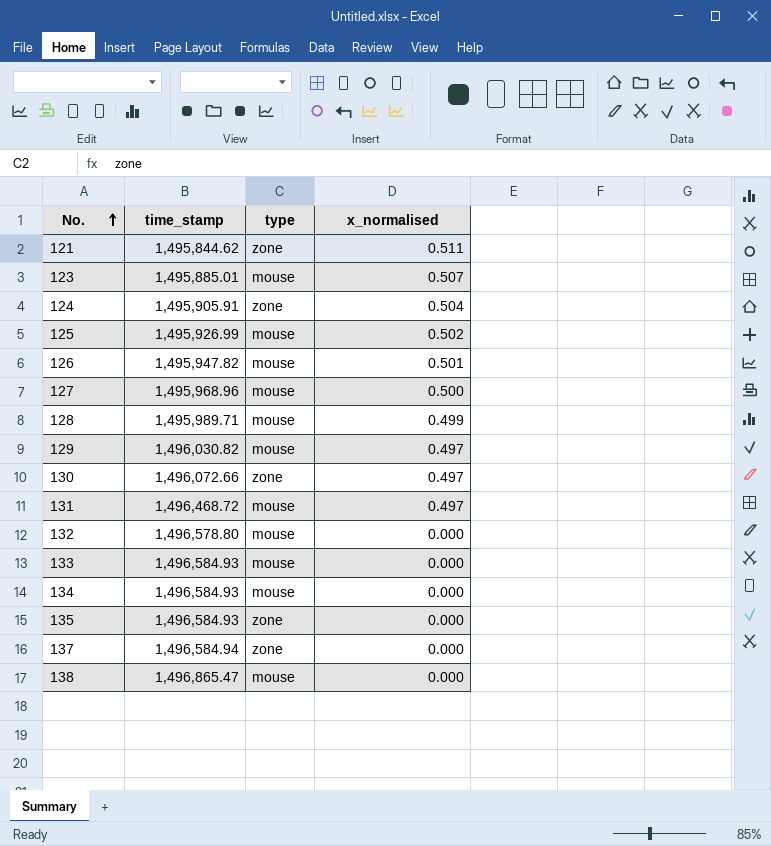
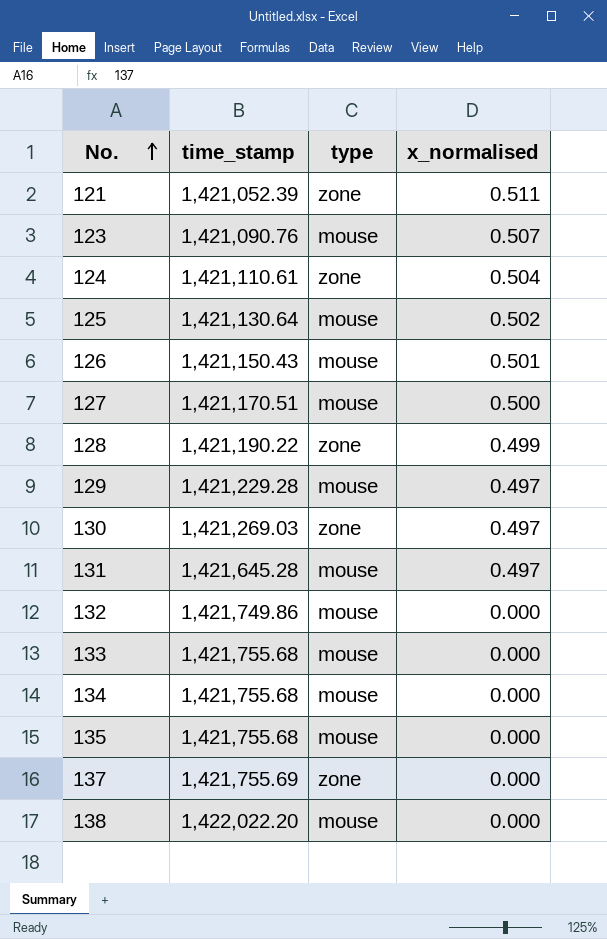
121 | time_stamp: 1,495,844.62 -> 1,421,052.39
123 | time_stamp: 1,495,885.01 -> 1,421,090.76
124 | time_stamp: 1,495,905.91 -> 1,421,110.61
125 | time_stamp: 1,495,926.99 -> 1,421,130.64
126 | time_stamp: 1,495,947.82 -> 1,421,150.43
127 | time_stamp: 1,495,968.96 -> 1,421,170.51
128 | time_stamp: 1,495,989.71 -> 1,421,190.22
128 | type: mouse -> zone
129 | time_stamp: 1,496,030.82 -> 1,421,229.28
130 | time_stamp: 1,496,072.66 -> 1,421,269.03
131 | time_stamp: 1,496,468.72 -> 1,421,645.28
132 | time_stamp: 1,496,578.80 -> 1,421,749.86
133 | time_stamp: 1,496,584.93 -> 1,421,755.68
134 | time_stamp: 1,496,584.93 -> 1,421,755.68
135 | time_stamp: 1,496,584.93 -> 1,421,755.68
135 | type: zone -> mouse
137 | time_stamp: 1,496,584.94 -> 1,421,755.69
138 | time_stamp: 1,496,865.47 -> 1,422,022.20

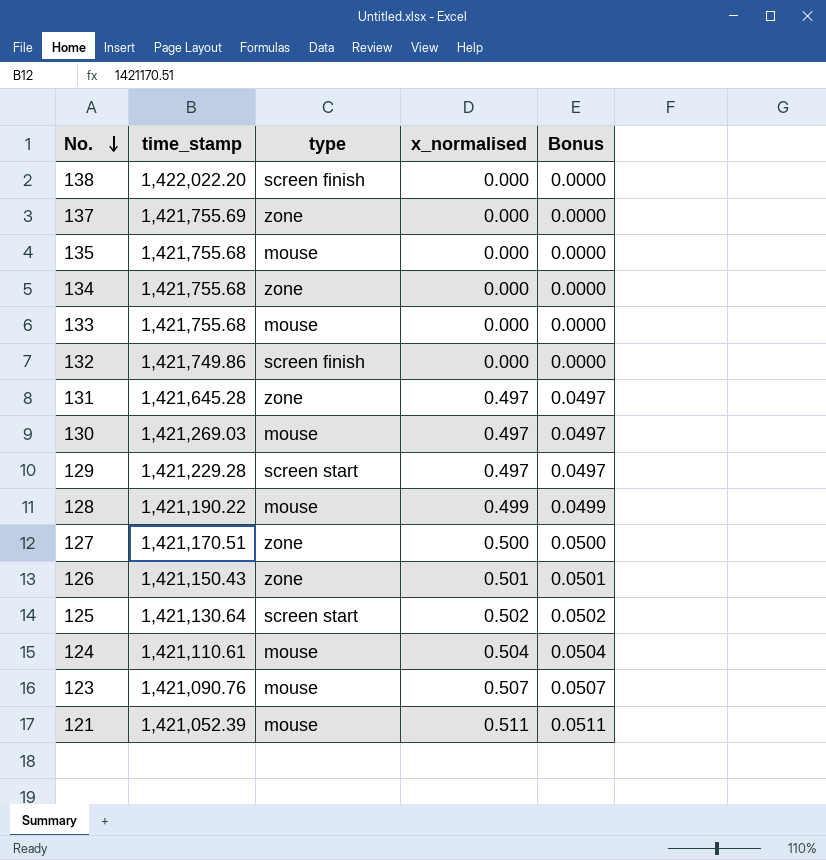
row order: No. ascending -> No. descending
column Bonus | formula: none -> [x_normalised] * 0.1
138 | type: mouse -> screen finish
134 | type: mouse -> zone
132 | type: mouse -> screen finish
131 | type: mouse -> zone
130 | type: zone -> mouse
129 | type: mouse -> screen start
128 | type: zone -> mouse
127 | type: mouse -> zone
126 | type: mouse -> zone
125 | type: mouse -> screen start
124 | type: zone -> mouse
121 | type: zone -> mouse

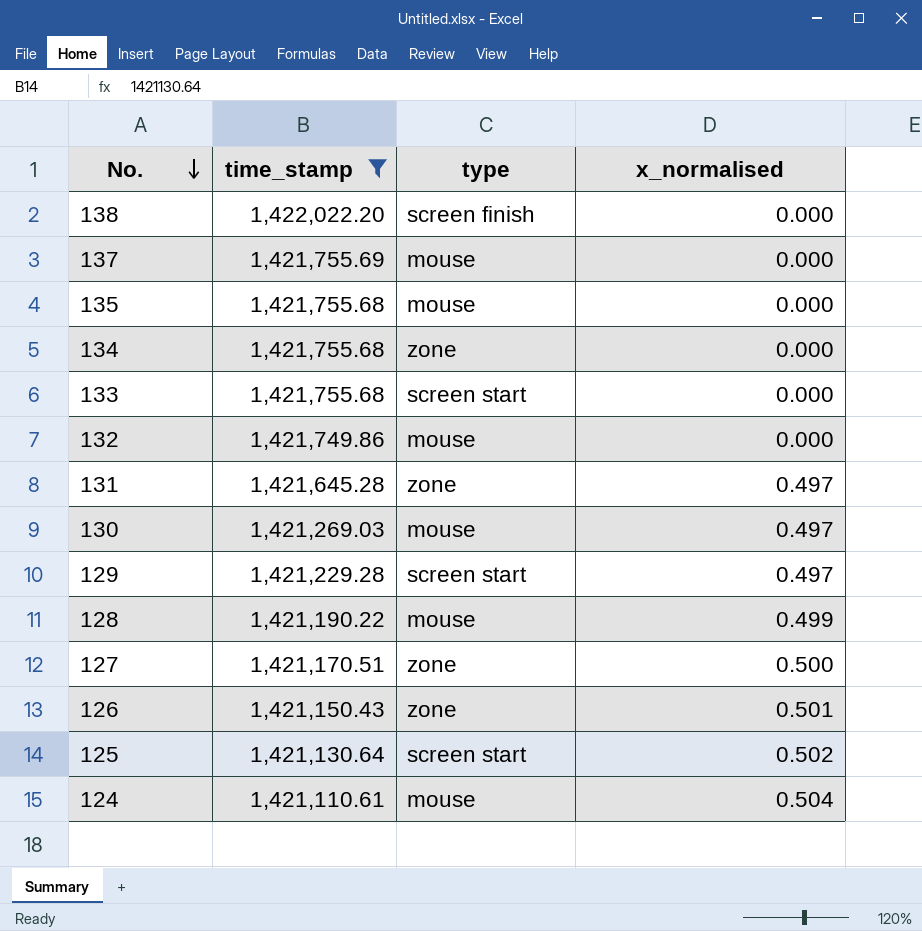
filter: none -> time_stamp >= 1,421,110.61
column Bonus | formula: [x_normalised] * 0.1 -> none
137 | type: zone -> mouse
133 | type: mouse -> screen start
132 | type: screen finish -> mouse

